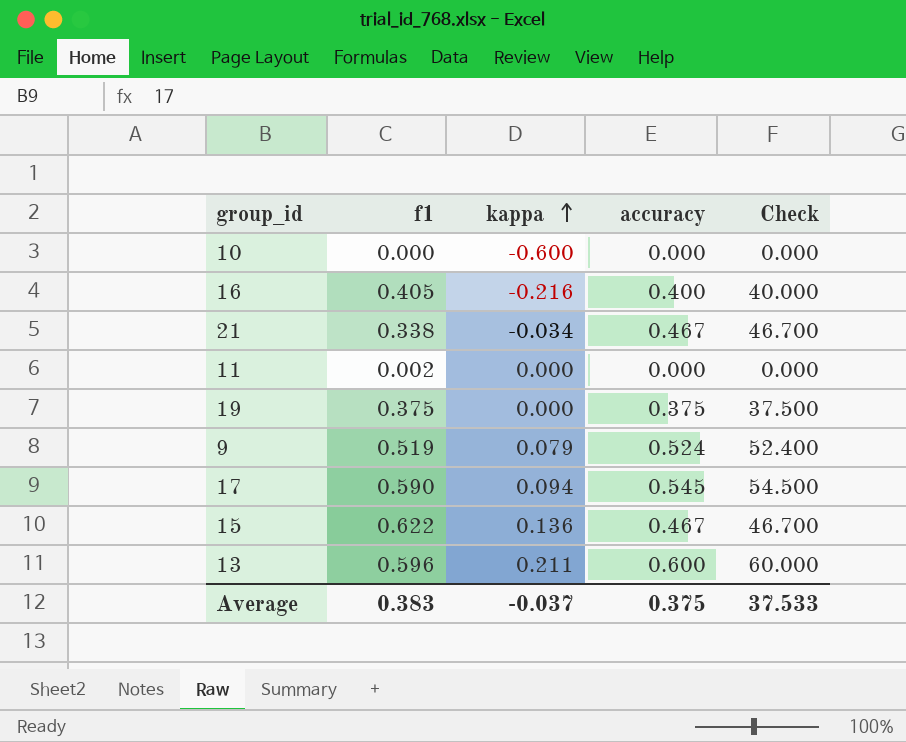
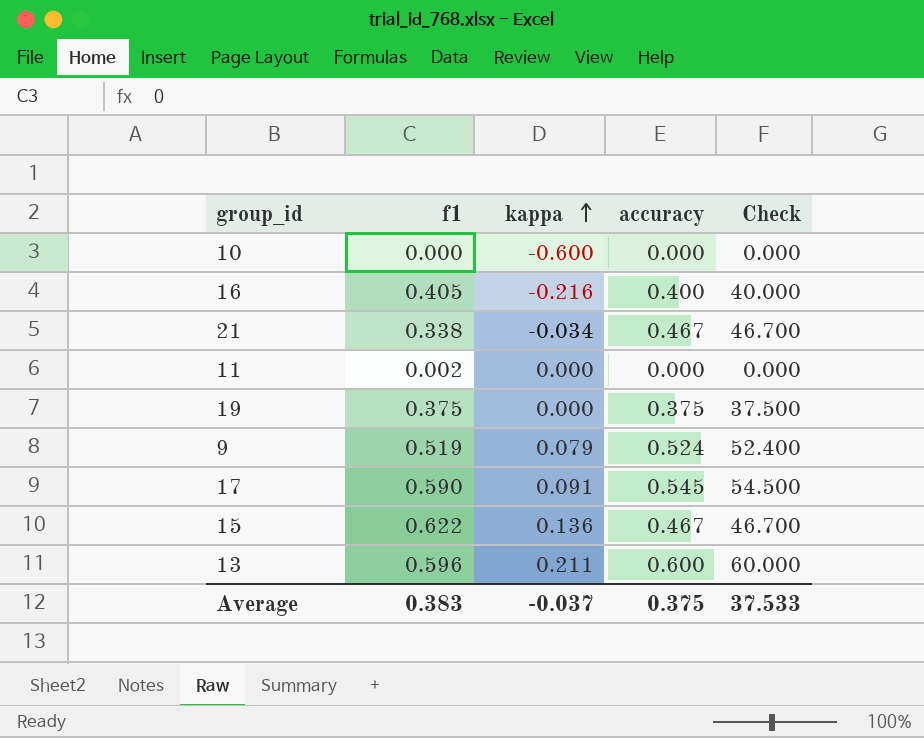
17 | kappa: 0.094 -> 0.091

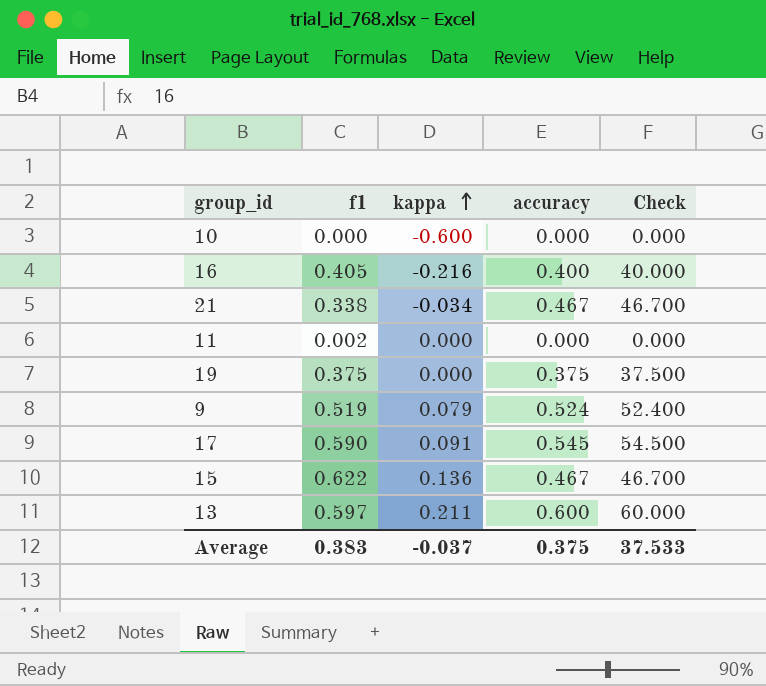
13 | f1: 0.596 -> 0.597

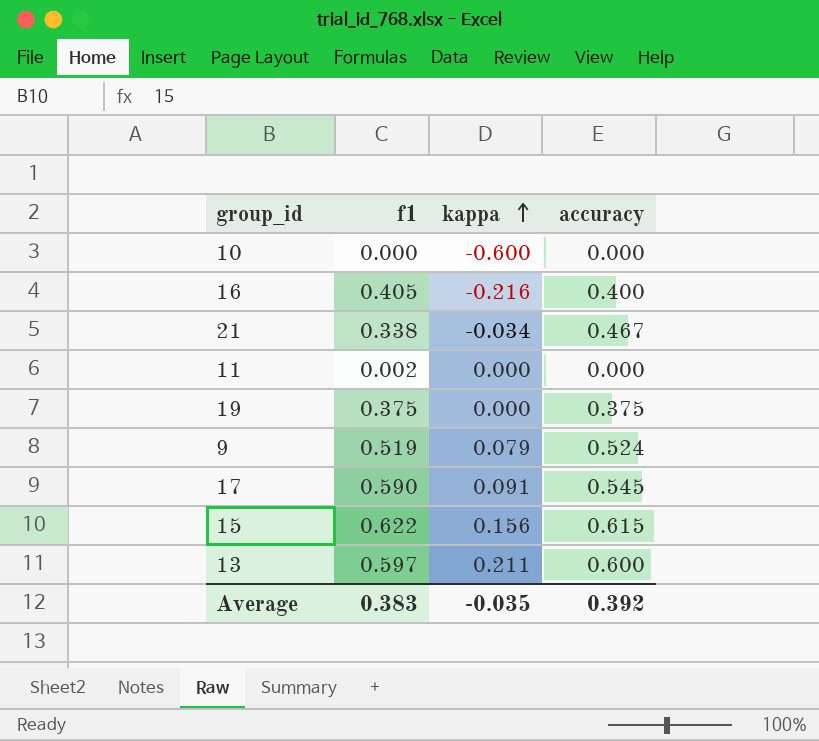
column Check | formula: [accuracy] * 100 -> none
15 | kappa: 0.136 -> 0.156
15 | accuracy: 0.467 -> 0.615
Average | kappa: -0.037 -> -0.035
Average | accuracy: 0.375 -> 0.392

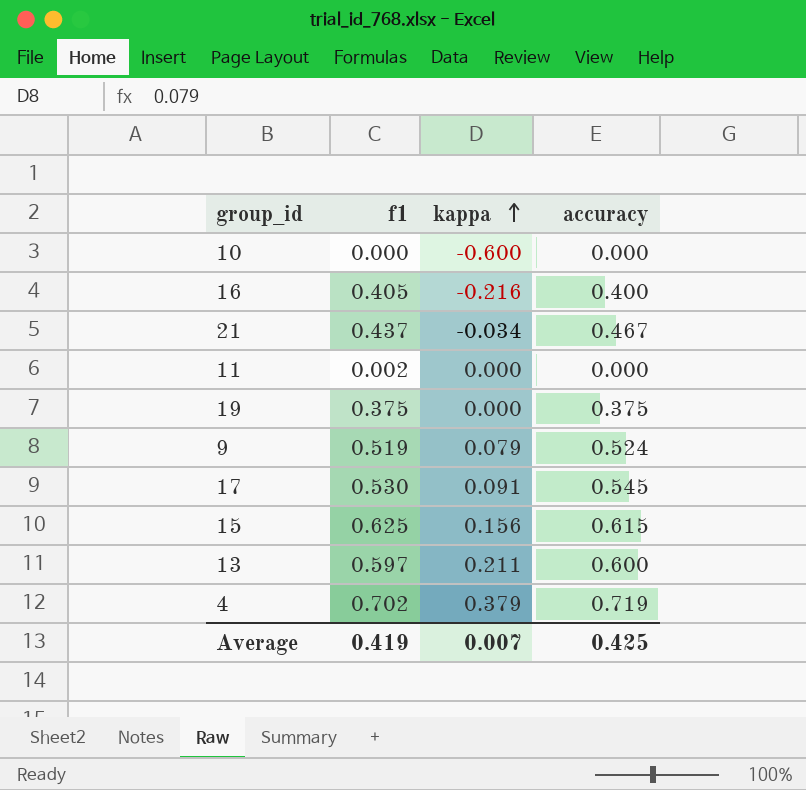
21 | f1: 0.338 -> 0.437
17 | f1: 0.590 -> 0.530
15 | f1: 0.622 -> 0.625
row 4: none -> 0.702 | 0.379 | 0.719
Average | f1: 0.383 -> 0.419
Average | kappa: -0.035 -> 0.007
Average | accuracy: 0.392 -> 0.425

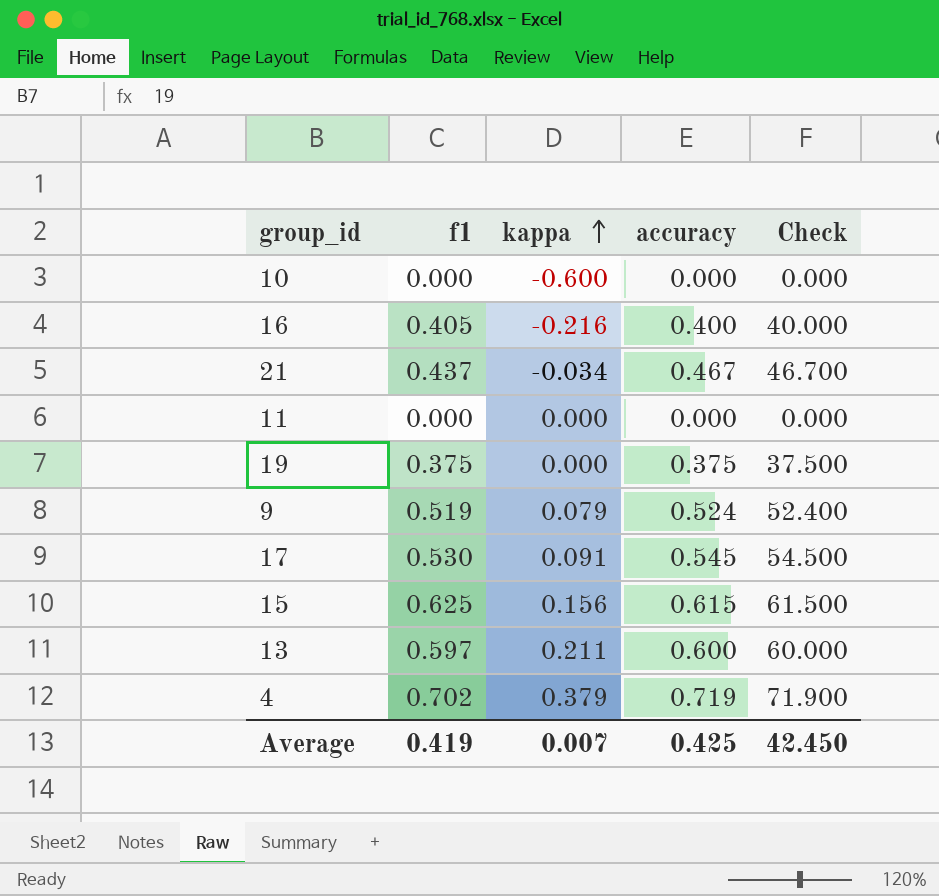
column Check | formula: none -> [accuracy] * 100
11 | f1: 0.002 -> 0.000

